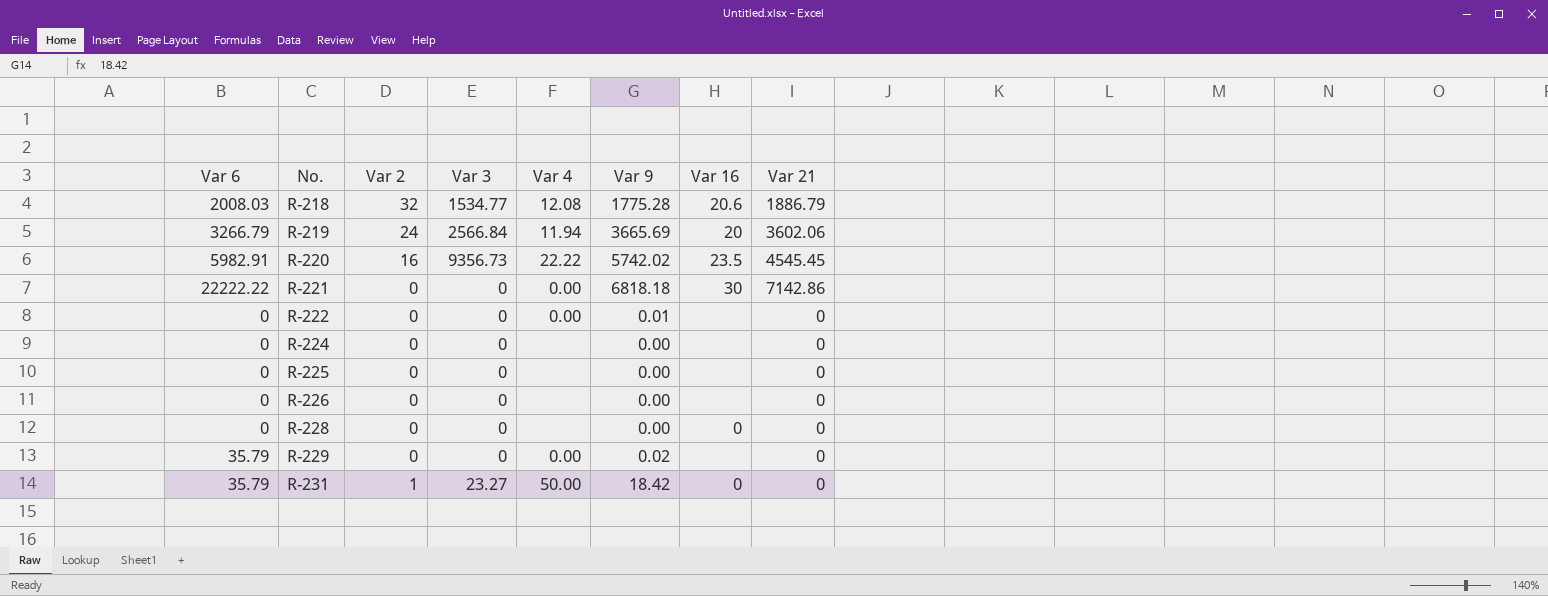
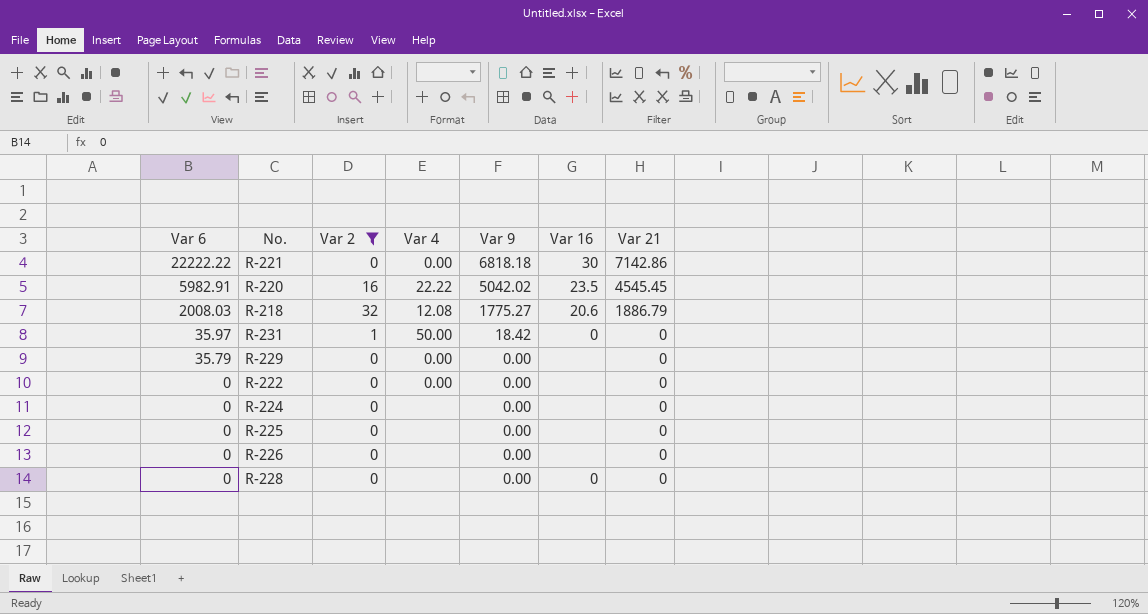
filter: none -> Var 2 != 24
row order: No. ascending -> Var 6 descending
column Var 3 | position: 4 -> none
R-220 | Var 9: 5742.02 -> 5042.02
R-218 | Var 9: 1775.28 -> 1775.27
R-231 | Var 6: 35.79 -> 35.97
R-229 | Var 9: 0.02 -> 0.00
R-222 | Var 9: 0.01 -> 0.00

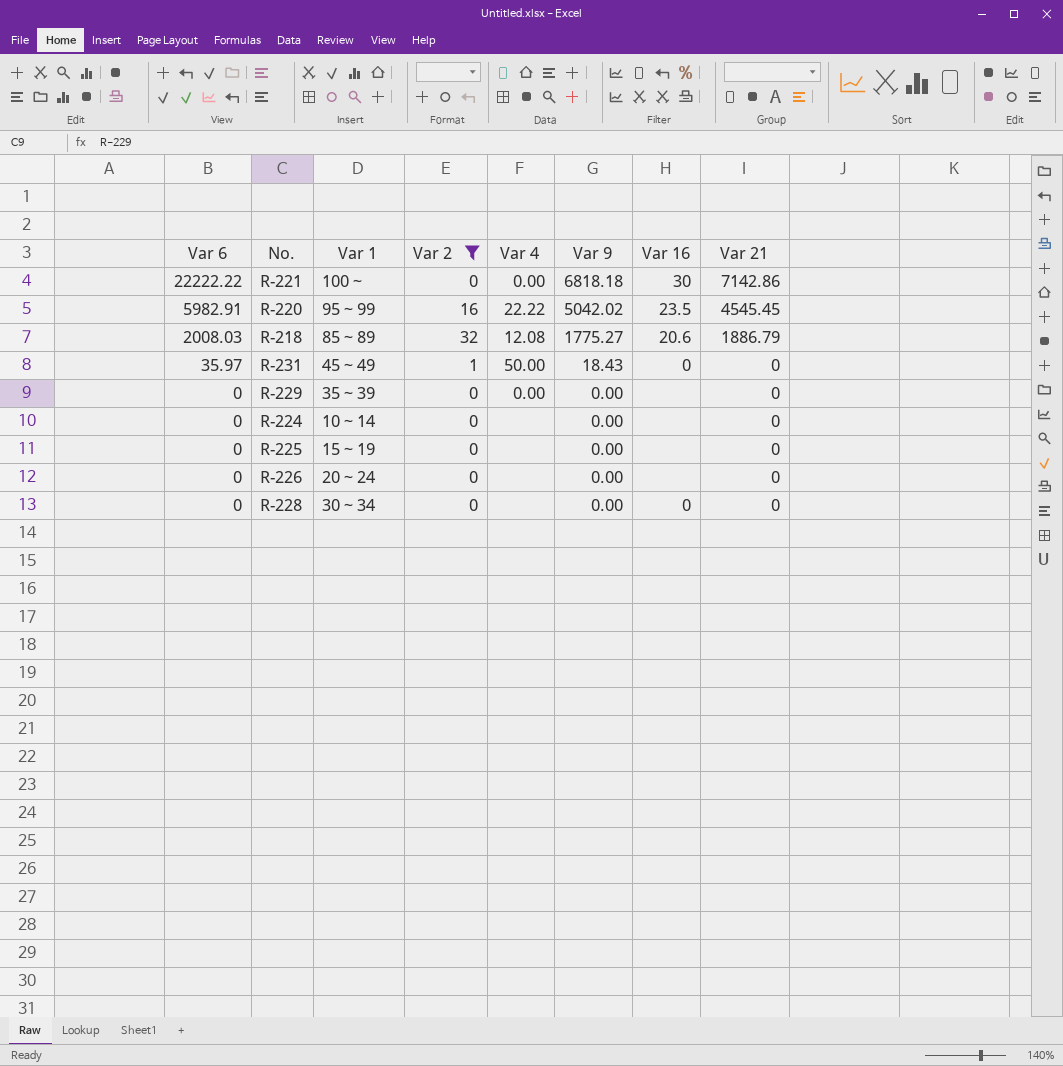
column Var 1 | position: none -> 3
row R-222: 0 | 0 | 0.00 | 0.00 | none | 0 -> none
R-231 | Var 9: 18.42 -> 18.43
R-229 | Var 6: 35.79 -> 0

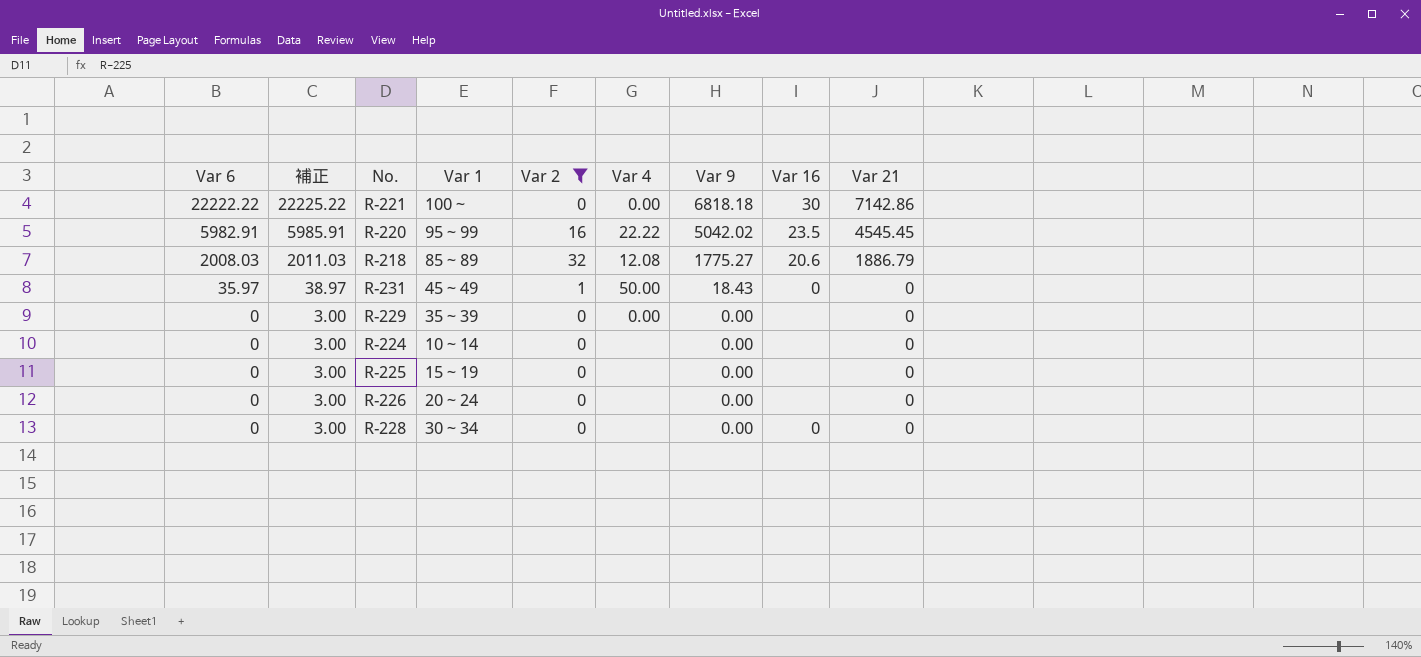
column 補正 | formula: none -> [Var 6] + 3

